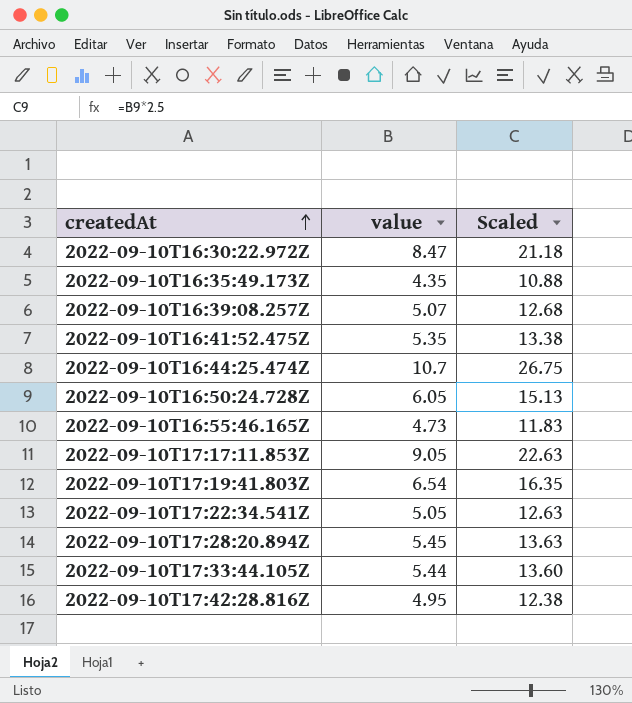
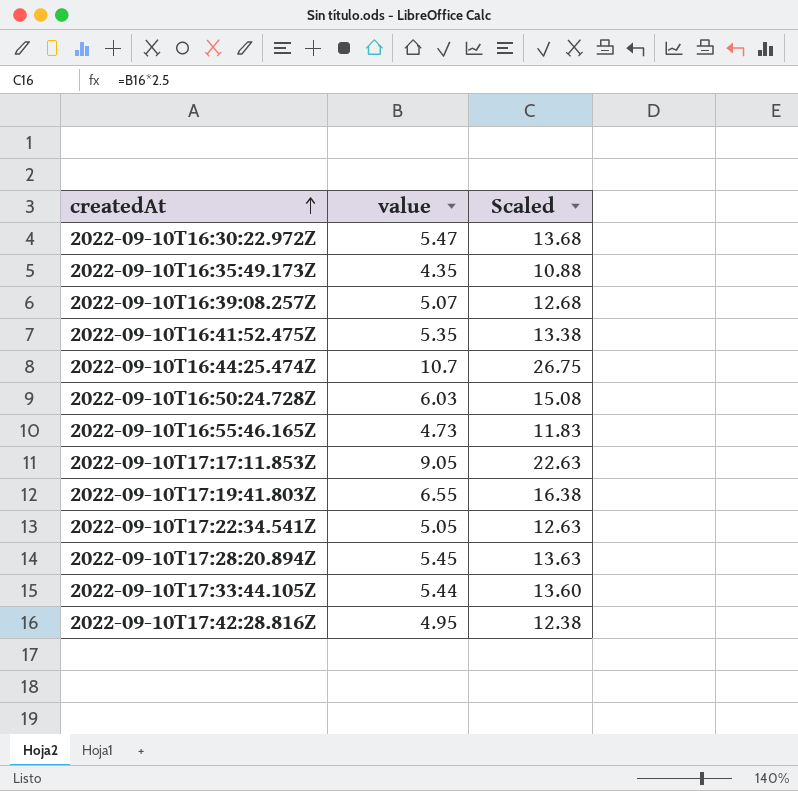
2022-09-10T16:30:22.972Z | value: 8.47 -> 5.47
2022-09-10T16:30:22.972Z | Scaled: 21.18 -> 13.68
2022-09-10T16:50:24.728Z | value: 6.05 -> 6.03
2022-09-10T16:50:24.728Z | Scaled: 15.13 -> 15.08
2022-09-10T17:19:41.803Z | value: 6.54 -> 6.55
2022-09-10T17:19:41.803Z | Scaled: 16.35 -> 16.38

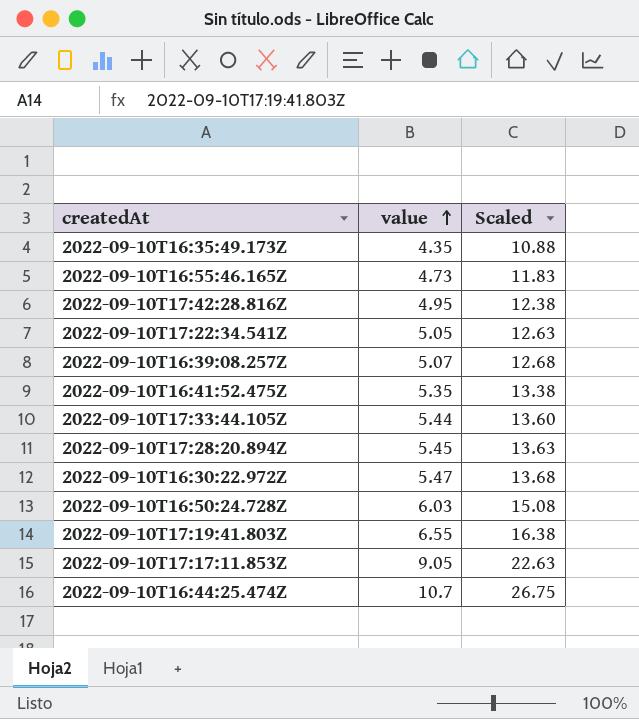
row order: createdAt ascending -> value ascending

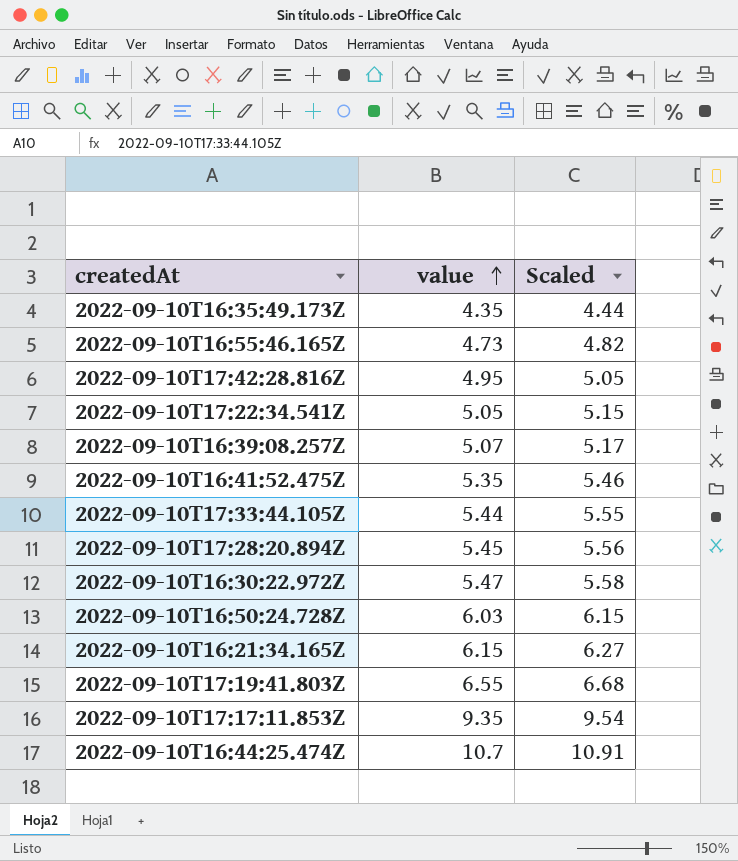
column Scaled | formula: [value] * 2.5 -> [value] * 1.02
row 2022-09-10T16:21:34.165Z: none -> 6.15 | 6.27
2022-09-10T17:17:11.853Z | value: 9.05 -> 9.35

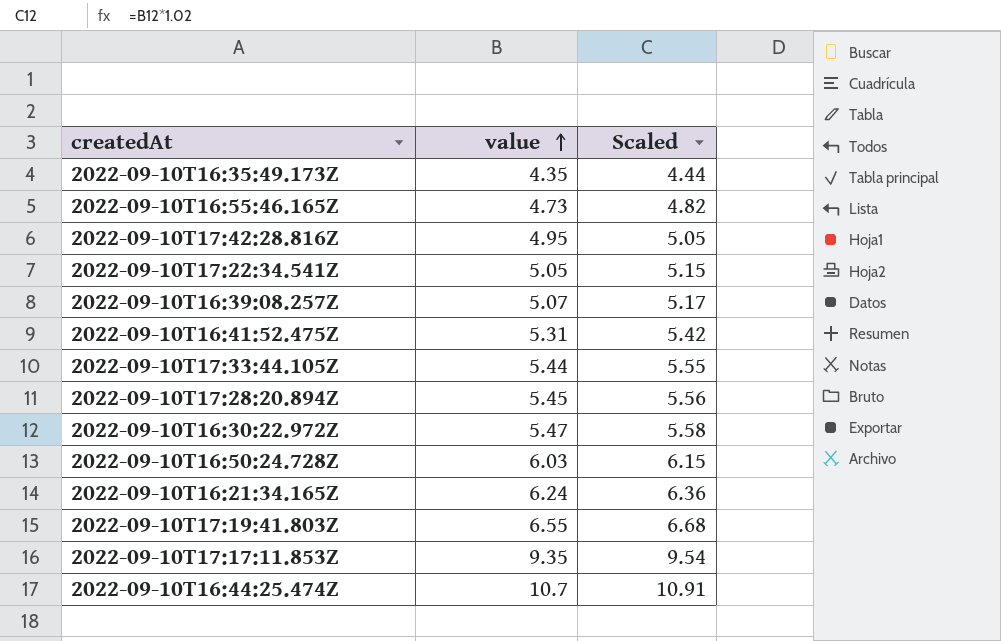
2022-09-10T16:41:52.475Z | value: 5.35 -> 5.31
2022-09-10T16:41:52.475Z | Scaled: 5.46 -> 5.42
2022-09-10T16:21:34.165Z | value: 6.15 -> 6.24
2022-09-10T16:21:34.165Z | Scaled: 6.27 -> 6.36

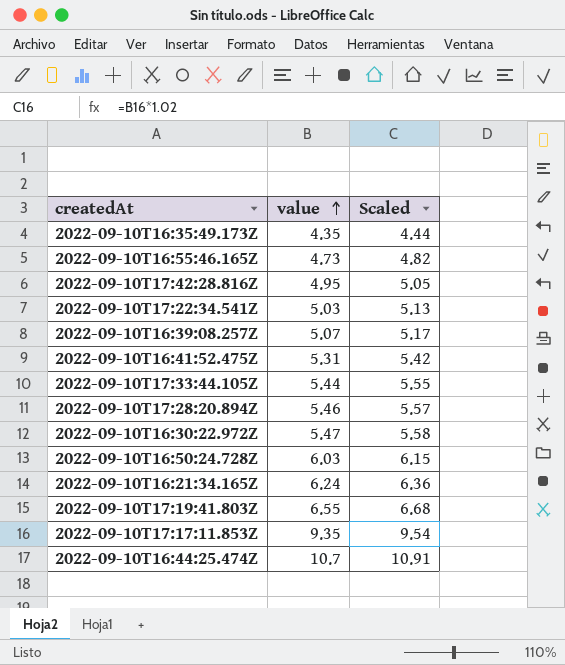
2022-09-10T17:22:34.541Z | value: 5.05 -> 5.03
2022-09-10T17:22:34.541Z | Scaled: 5.15 -> 5.13
2022-09-10T17:28:20.894Z | value: 5.45 -> 5.46
2022-09-10T17:28:20.894Z | Scaled: 5.56 -> 5.57

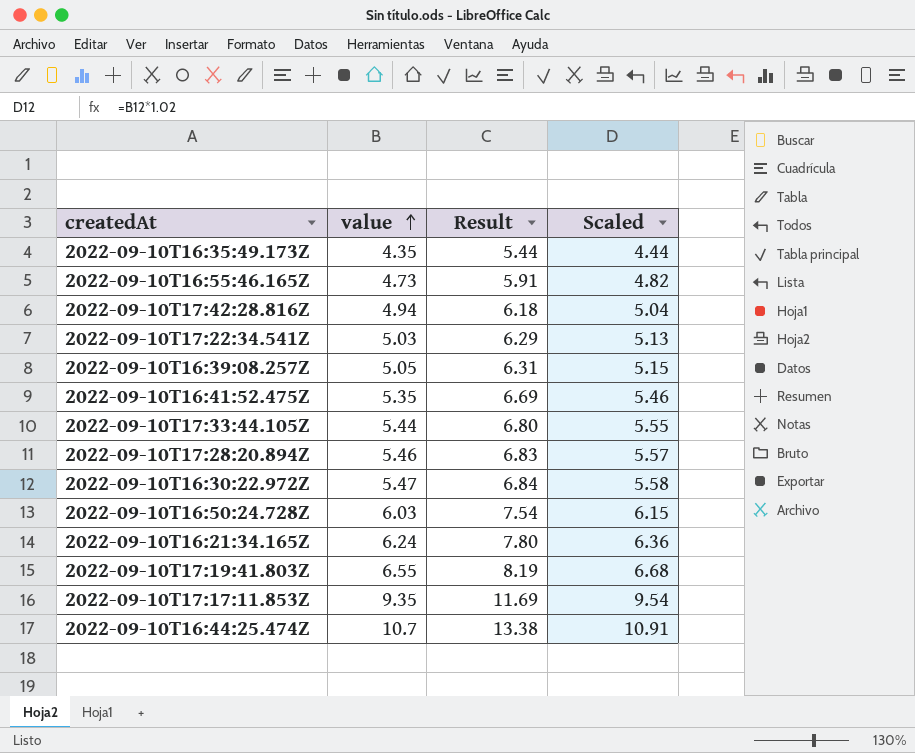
column Result | formula: none -> [value] * 1.25
2022-09-10T17:42:28.816Z | value: 4.95 -> 4.94
2022-09-10T17:42:28.816Z | Scaled: 5.05 -> 5.04
2022-09-10T16:39:08.257Z | value: 5.07 -> 5.05
2022-09-10T16:39:08.257Z | Scaled: 5.17 -> 5.15
2022-09-10T16:41:52.475Z | value: 5.31 -> 5.35
2022-09-10T16:41:52.475Z | Scaled: 5.42 -> 5.46

